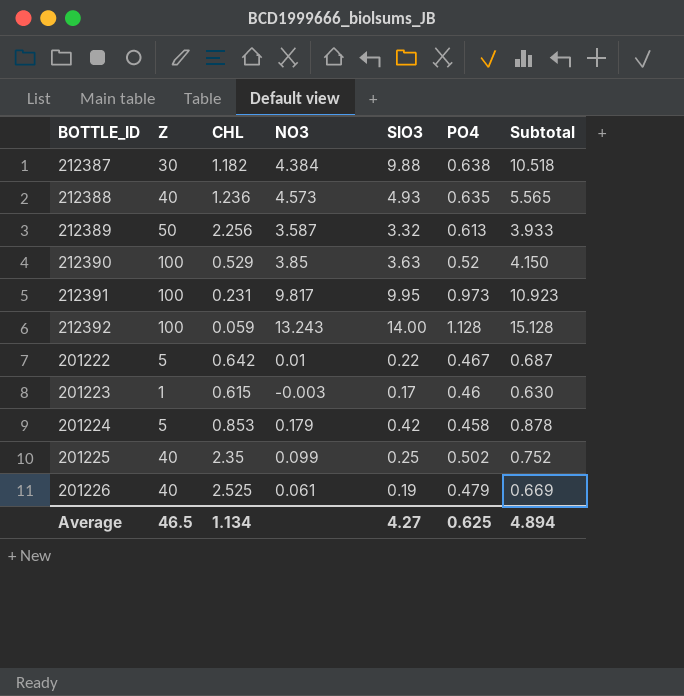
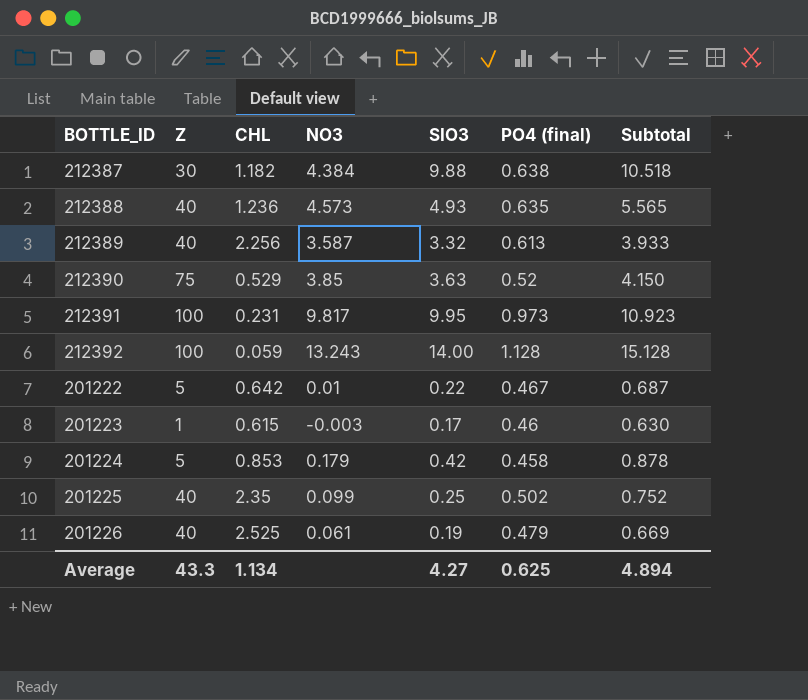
column name: PO4 -> PO4 (final)
212389 | Z: 50 -> 40
212390 | Z: 100 -> 75
Average | Z: 46.5 -> 43.3

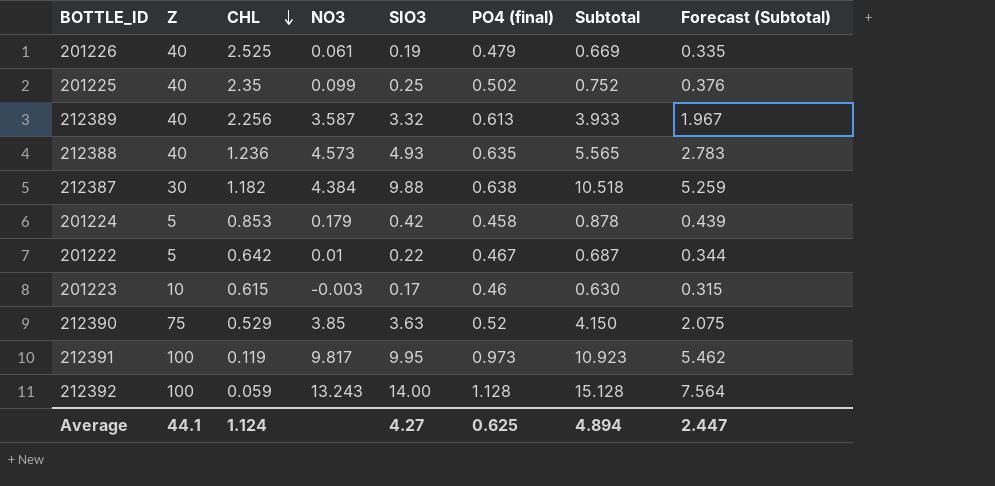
row order: none -> CHL descending
column Forecast (Subtotal) | formula: none -> [Subtotal] * 0.5
201223 | Z: 1 -> 10
212391 | CHL: 0.231 -> 0.119
Average | Z: 43.3 -> 44.1
Average | CHL: 1.134 -> 1.124

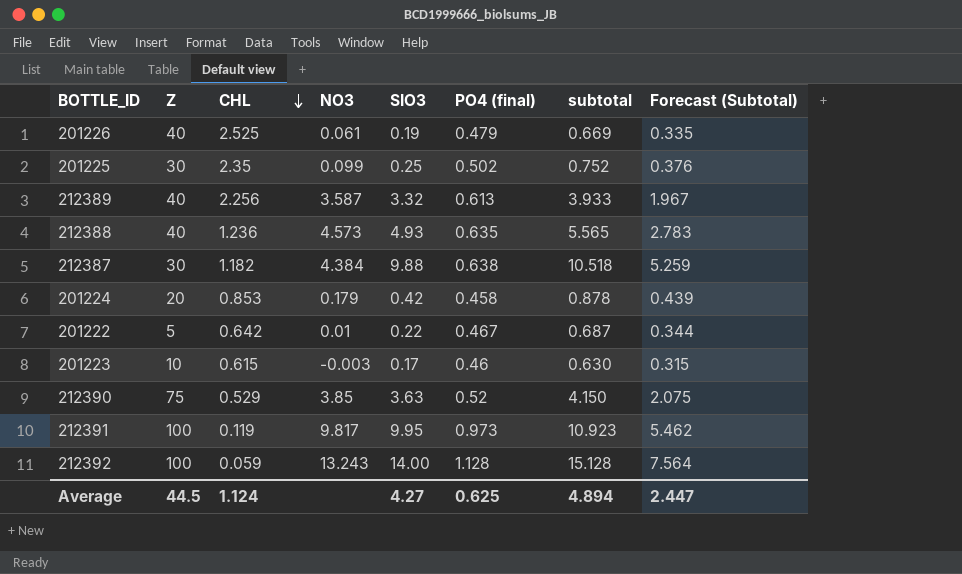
column name: Subtotal -> subtotal
201225 | Z: 40 -> 30
201224 | Z: 5 -> 20
Average | Z: 44.1 -> 44.5

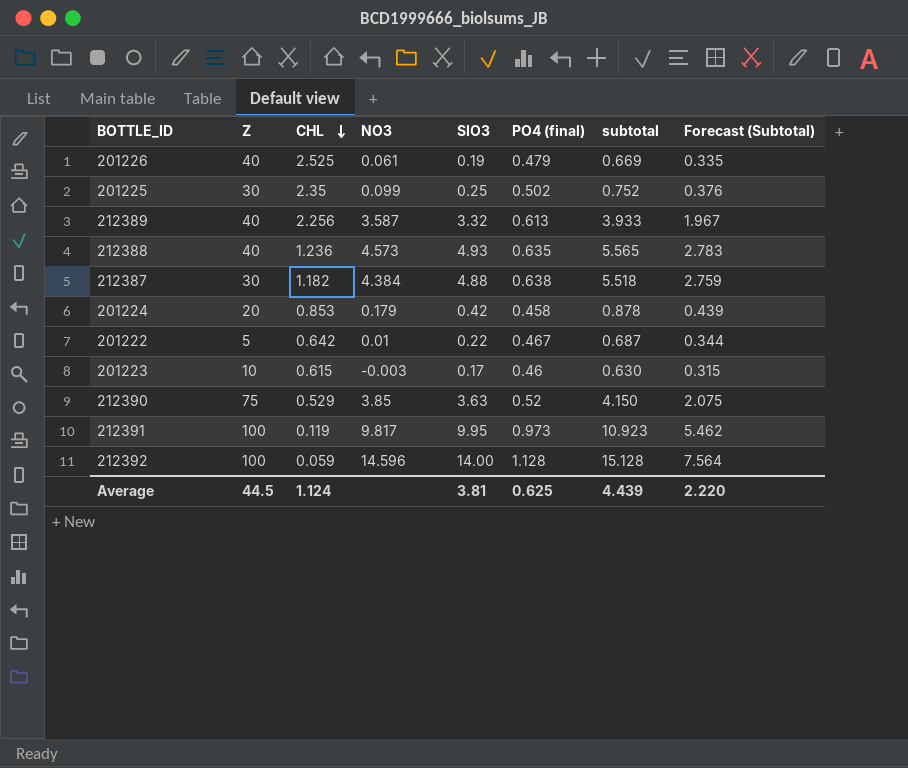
212387 | SIO3: 9.88 -> 4.88
212387 | subtotal: 10.518 -> 5.518
212387 | Forecast (Subtotal): 5.259 -> 2.759
212392 | NO3: 13.243 -> 14.596
Average | SIO3: 4.27 -> 3.81
Average | subtotal: 4.894 -> 4.439
Average | Forecast (Subtotal): 2.447 -> 2.220

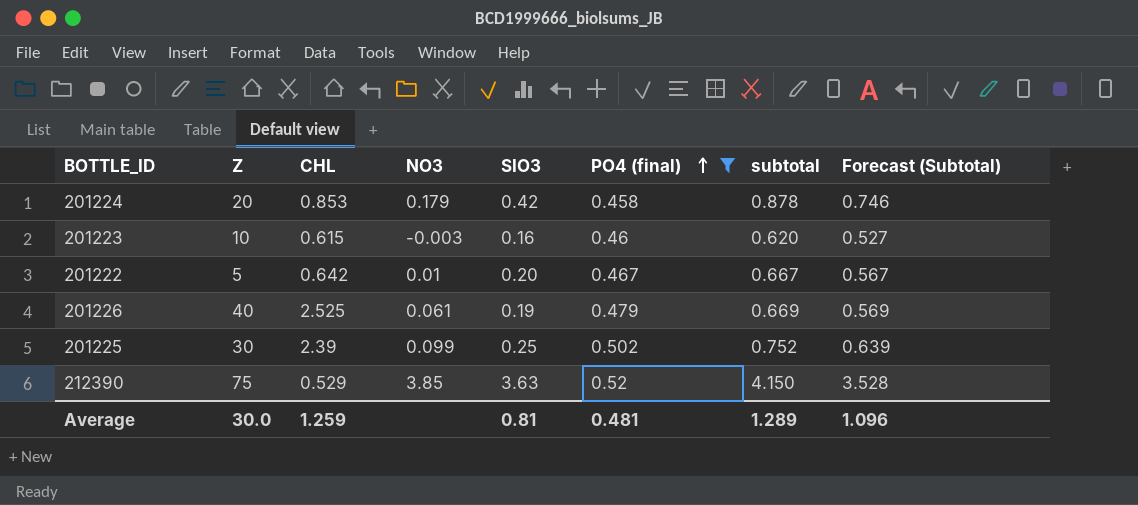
filter: none -> PO4 (final) <= 0.52
row order: CHL descending -> PO4 (final) ascending
column Forecast (Subtotal) | formula: [subtotal] * 0.5 -> [subtotal] * 0.85
201223 | SIO3: 0.17 -> 0.16
201223 | subtotal: 0.630 -> 0.620
201222 | SIO3: 0.22 -> 0.20
201222 | subtotal: 0.687 -> 0.667
201225 | CHL: 2.35 -> 2.39
Average | Z: 44.5 -> 30.0
Average | CHL: 1.124 -> 1.259
Average | SIO3: 3.81 -> 0.81
Average | PO4 (final): 0.625 -> 0.481
Average | subtotal: 4.439 -> 1.289
Average | Forecast (Subtotal): 2.220 -> 1.096

